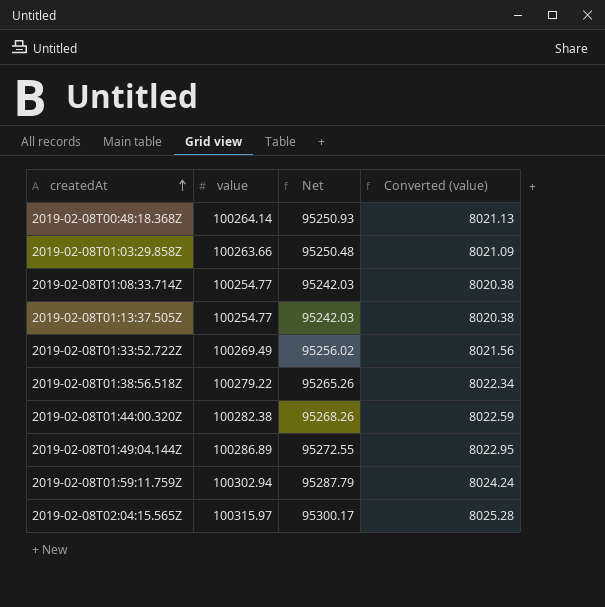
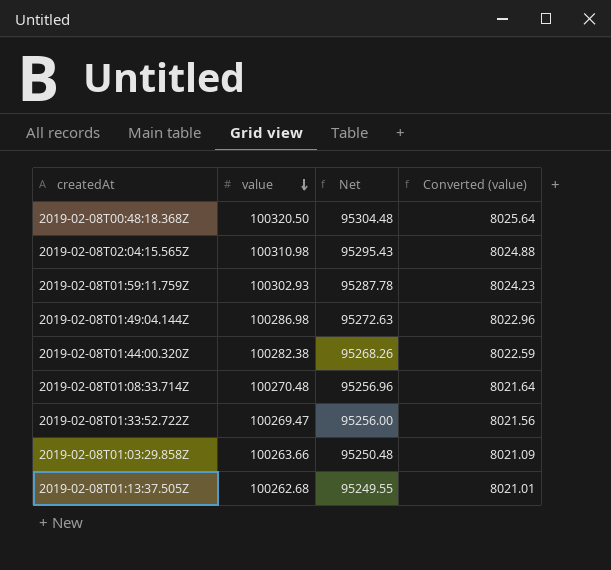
row order: createdAt ascending -> value descending
row 2019-02-08T01:38:56.518Z: 100279.22 | 95265.26 | 8022.34 -> none
2019-02-08T00:48:18.368Z | value: 100264.14 -> 100320.50
2019-02-08T00:48:18.368Z | Net: 95250.93 -> 95304.48
2019-02-08T00:48:18.368Z | Converted (value): 8021.13 -> 8025.64
2019-02-08T02:04:15.565Z | value: 100315.97 -> 100310.98
2019-02-08T02:04:15.565Z | Net: 95300.17 -> 95295.43
2019-02-08T02:04:15.565Z | Converted (value): 8025.28 -> 8024.88
2019-02-08T01:59:11.759Z | value: 100302.94 -> 100302.93
2019-02-08T01:59:11.759Z | Net: 95287.79 -> 95287.78
2019-02-08T01:59:11.759Z | Converted (value): 8024.24 -> 8024.23
2019-02-08T01:49:04.144Z | value: 100286.89 -> 100286.98
2019-02-08T01:49:04.144Z | Net: 95272.55 -> 95272.63
2019-02-08T01:49:04.144Z | Converted (value): 8022.95 -> 8022.96
2019-02-08T01:08:33.714Z | value: 100254.77 -> 100270.48
2019-02-08T01:08:33.714Z | Net: 95242.03 -> 95256.96
2019-02-08T01:08:33.714Z | Converted (value): 8020.38 -> 8021.64
2019-02-08T01:33:52.722Z | value: 100269.49 -> 100269.47
2019-02-08T01:33:52.722Z | Net: 95256.02 -> 95256.00
2019-02-08T01:13:37.505Z | value: 100254.77 -> 100262.68
2019-02-08T01:13:37.505Z | Net: 95242.03 -> 95249.55
2019-02-08T01:13:37.505Z | Converted (value): 8020.38 -> 8021.01

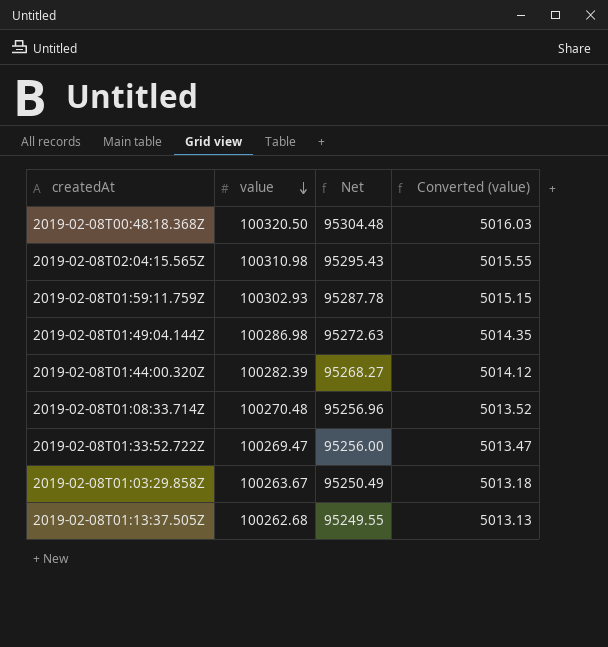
column Converted (value) | formula: [value] * 0.08 -> [value] * 0.05
2019-02-08T01:44:00.320Z | value: 100282.38 -> 100282.39
2019-02-08T01:44:00.320Z | Net: 95268.26 -> 95268.27
2019-02-08T01:03:29.858Z | value: 100263.66 -> 100263.67
2019-02-08T01:03:29.858Z | Net: 95250.48 -> 95250.49

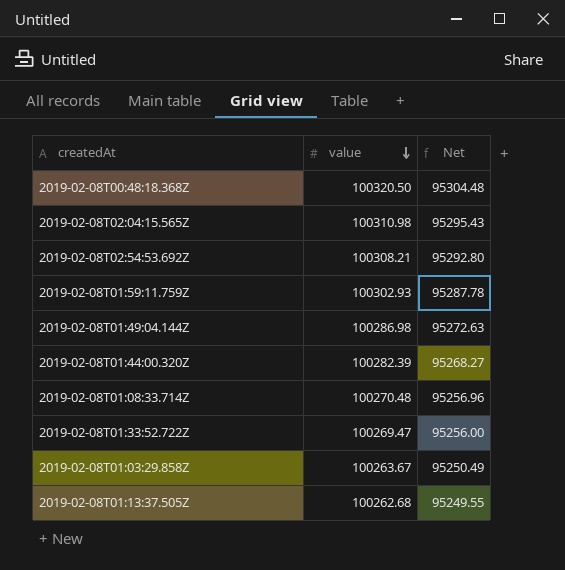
column Converted (value) | formula: [value] * 0.05 -> none
row 2019-02-08T02:54:53.692Z: none -> 100308.21 | 95292.80

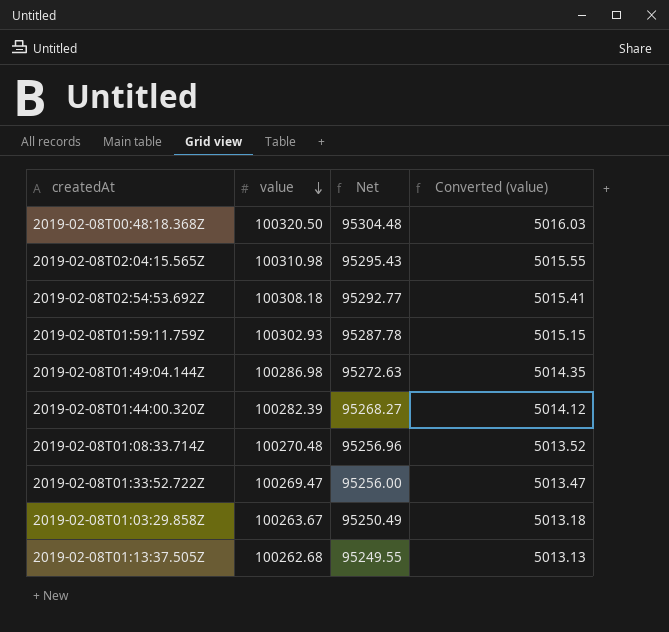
column Converted (value) | formula: none -> [value] * 0.05
2019-02-08T02:54:53.692Z | value: 100308.21 -> 100308.18
2019-02-08T02:54:53.692Z | Net: 95292.80 -> 95292.77

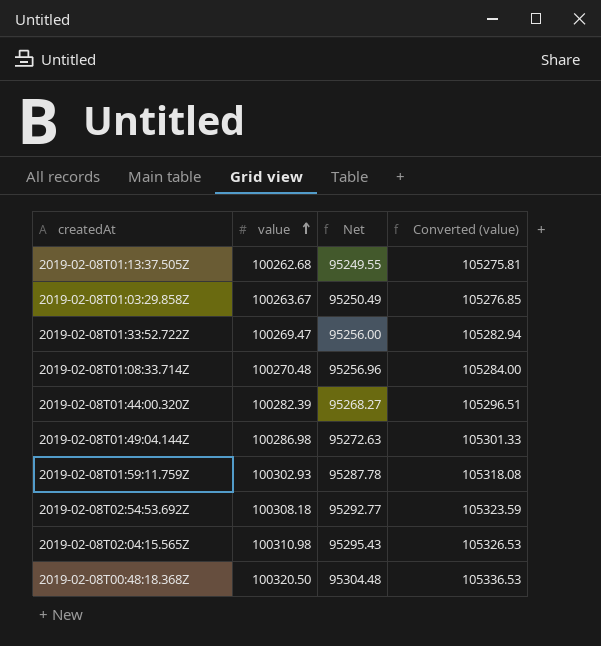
row order: value descending -> value ascending
column Converted (value) | formula: [value] * 0.05 -> [value] * 1.05

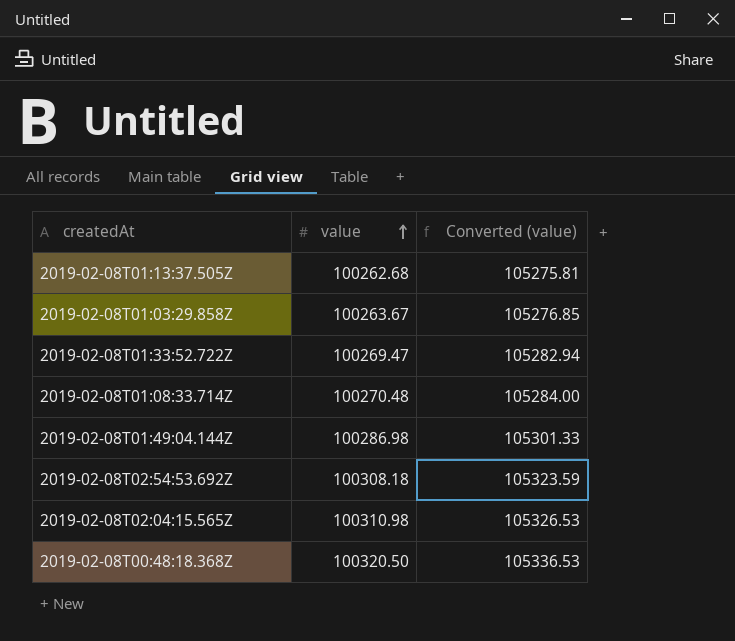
column Net | formula: [value] * 0.95 -> none
row 2019-02-08T01:44:00.320Z: 100282.39 | 95268.27 | 105296.51 -> none
row 2019-02-08T01:59:11.759Z: 100302.93 | 95287.78 | 105318.08 -> none

